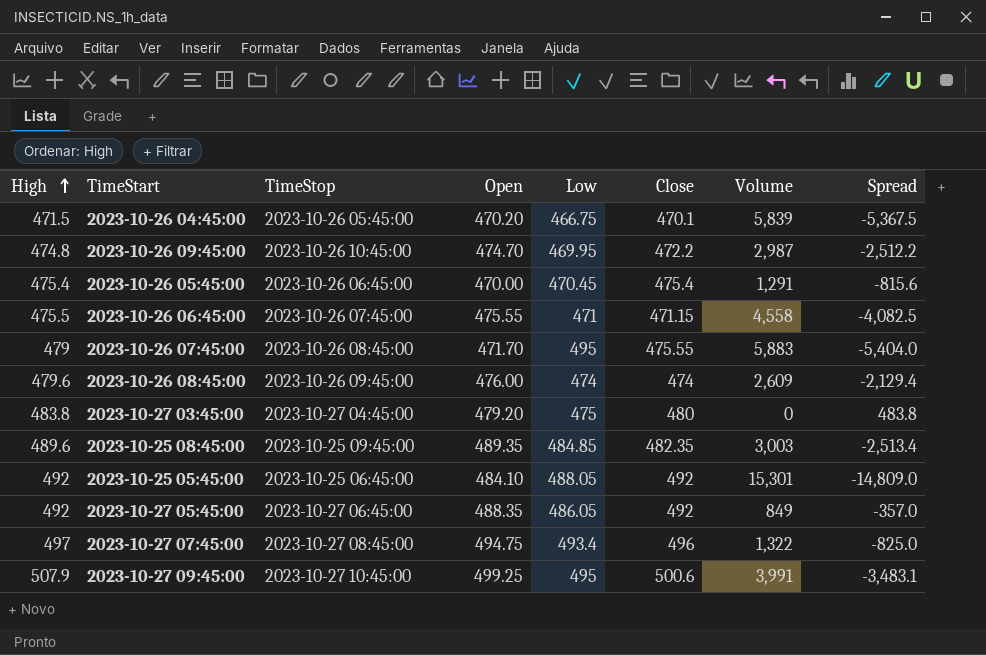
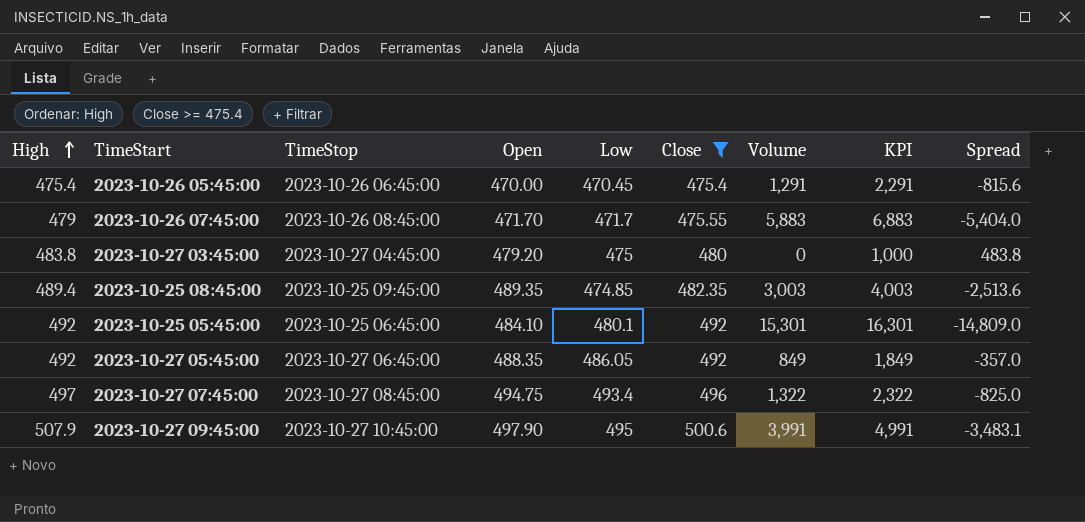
filter: none -> Close >= 475.4
column KPI | formula: none -> [Volume] + 1000
2023-10-26 07:45:00 | Low: 495 -> 471.7
2023-10-25 08:45:00 | High: 489.6 -> 489.4
2023-10-25 08:45:00 | Low: 484.85 -> 474.85
2023-10-25 08:45:00 | Spread: -2,513.4 -> -2,513.6
2023-10-25 05:45:00 | Low: 488.05 -> 480.1
2023-10-27 09:45:00 | Open: 499.25 -> 497.90

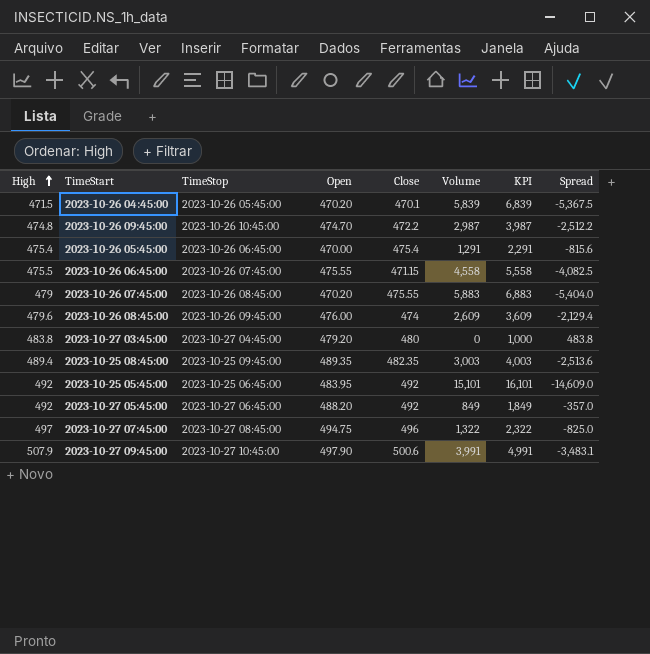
filter: Close >= 475.4 -> none
column Low | position: 5 -> none
2023-10-26 07:45:00 | Open: 471.70 -> 470.20
2023-10-25 05:45:00 | Open: 484.10 -> 483.95
2023-10-25 05:45:00 | Volume: 15,301 -> 15,101
2023-10-25 05:45:00 | KPI: 16,301 -> 16,101
2023-10-25 05:45:00 | Spread: -14,809.0 -> -14,609.0
2023-10-27 05:45:00 | Open: 488.35 -> 488.20

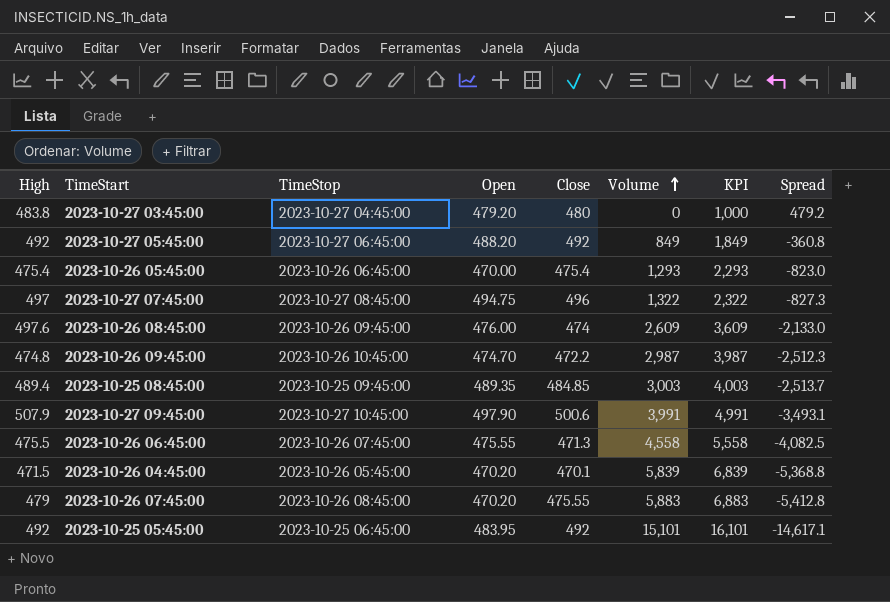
row order: High ascending -> Volume ascending
column Spread | formula: [High] - [Volume] -> [Open] - [Volume]
2023-10-26 05:45:00 | Volume: 1,291 -> 1,293
2023-10-26 05:45:00 | KPI: 2,291 -> 2,293
2023-10-26 08:45:00 | High: 479.6 -> 497.6
2023-10-25 08:45:00 | Close: 482.35 -> 484.85
2023-10-26 06:45:00 | Close: 471.15 -> 471.3

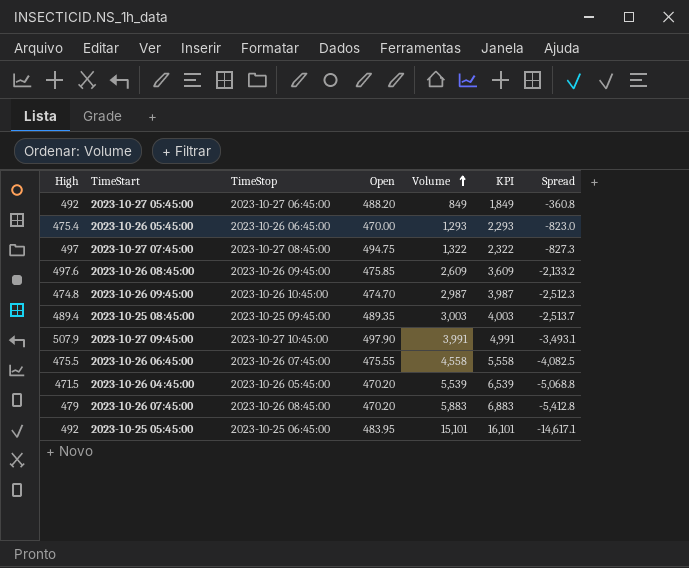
column Close | position: 5 -> none
row 2023-10-27 03:45:00: 483.8 | 2023-10-27 04:45:00 | 479.20 | 480 | 0 | 1,000 | 479.2 -> none
2023-10-26 08:45:00 | Open: 476.00 -> 475.85
2023-10-26 08:45:00 | Spread: -2,133.0 -> -2,133.2
2023-10-26 04:45:00 | Volume: 5,839 -> 5,539
2023-10-26 04:45:00 | KPI: 6,839 -> 6,539
2023-10-26 04:45:00 | Spread: -5,368.8 -> -5,068.8

